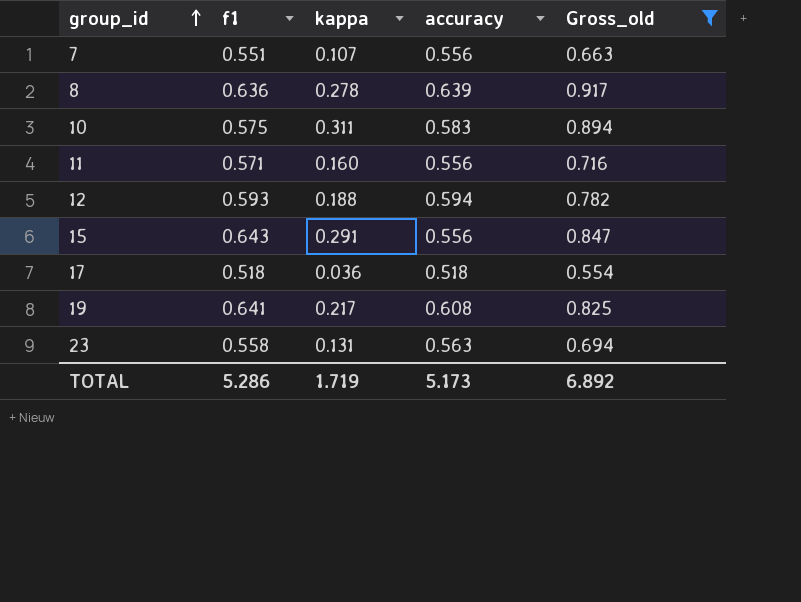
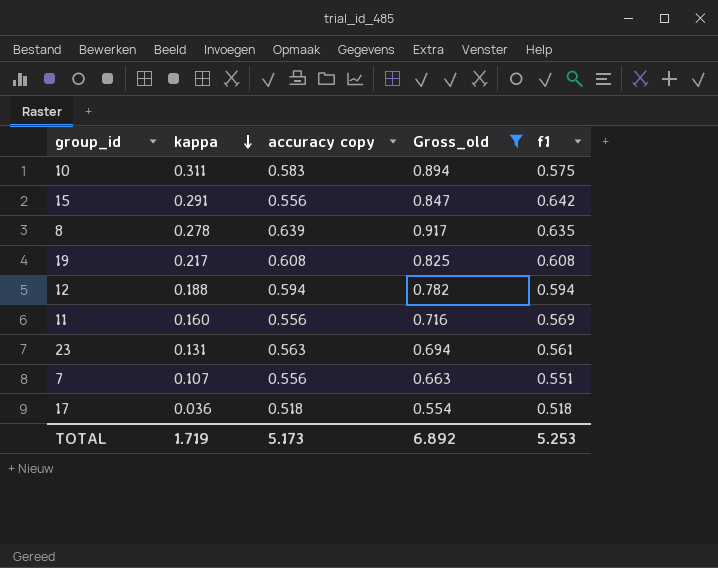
row order: group_id ascending -> kappa descending
column name: accuracy -> accuracy copy
column f1 | position: 2 -> 5
15 | f1: 0.643 -> 0.642
8 | f1: 0.636 -> 0.635
19 | f1: 0.641 -> 0.608
12 | f1: 0.593 -> 0.594
11 | f1: 0.571 -> 0.569
23 | f1: 0.558 -> 0.561
TOTAL | f1: 5.286 -> 5.253

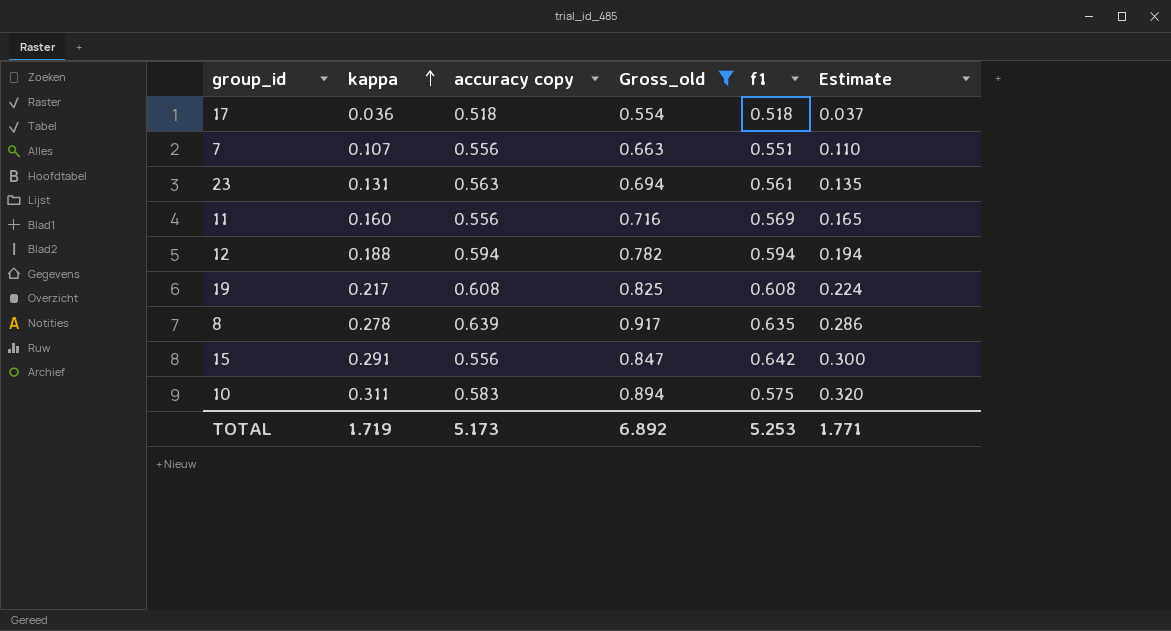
row order: kappa descending -> kappa ascending
column Estimate | formula: none -> [kappa] * 1.03

